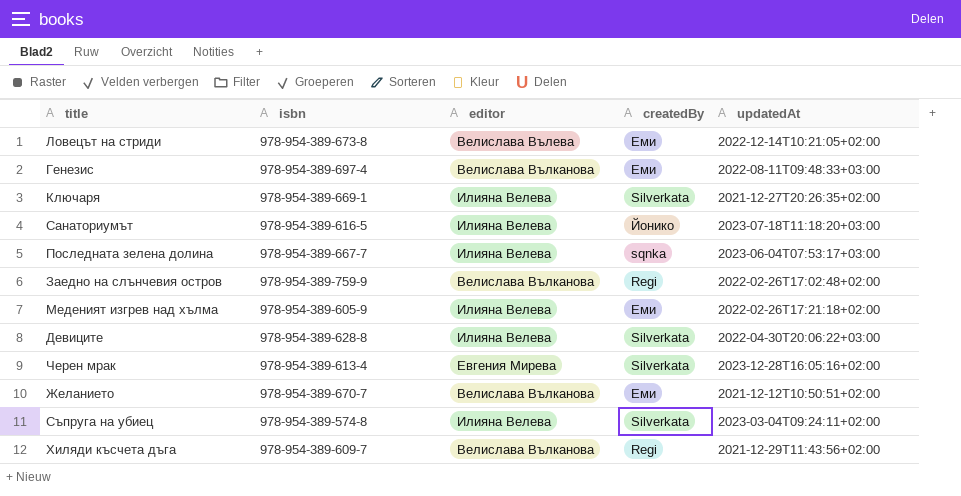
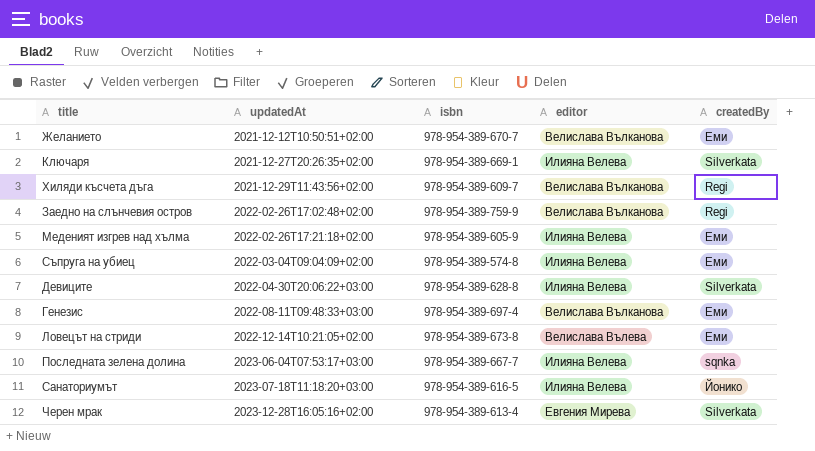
row order: none -> updatedAt ascending
column updatedAt | position: 5 -> 2
Съпруга на убиец | updatedAt: 2023-03-04T09:24:11+02:00 -> 2022-03-04T09:04:09+02:00
Съпруга на убиец | createdBy: Silverkata -> Еми

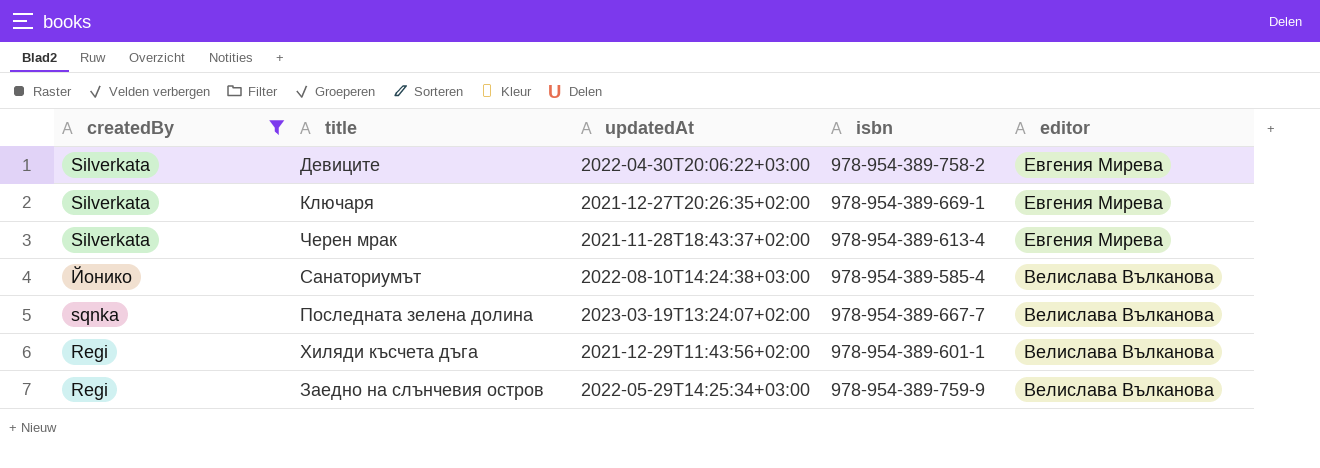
filter: none -> createdBy != Еми
row order: updatedAt ascending -> editor descending
column createdBy | position: 5 -> 1
Девиците | isbn: 978-954-389-628-8 -> 978-954-389-758-2
Девиците | editor: Илияна Велева -> Евгения Мирева
Ключаря | editor: Илияна Велева -> Евгения Мирева
Черен мрак | updatedAt: 2023-12-28T16:05:16+02:00 -> 2021-11-28T18:43:37+02:00
Санаториумът | updatedAt: 2023-07-18T11:18:20+03:00 -> 2022-08-10T14:24:38+03:00
Санаториумът | isbn: 978-954-389-616-5 -> 978-954-389-585-4
Санаториумът | editor: Илияна Велева -> Велислава Вълканова
Последната зелена долина | updatedAt: 2023-06-04T07:53:17+03:00 -> 2023-03-19T13:24:07+02:00
Последната зелена долина | editor: Илияна Велева -> Велислава Вълканова
Хиляди късчета дъга | isbn: 978-954-389-609-7 -> 978-954-389-601-1
Заедно на слънчевия остров | updatedAt: 2022-02-26T17:02:48+02:00 -> 2022-05-29T14:25:34+03:00

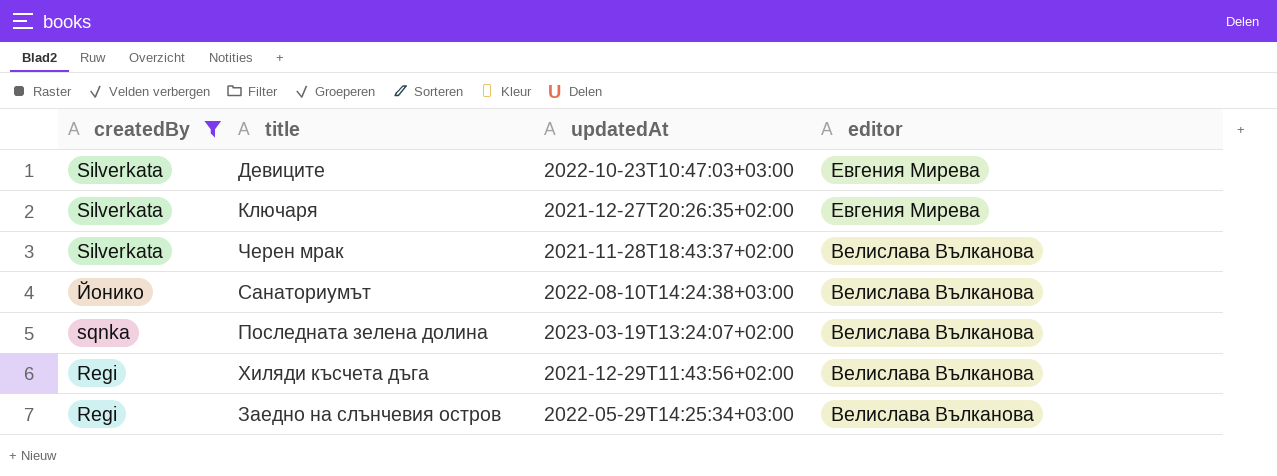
column isbn | position: 4 -> none
Девиците | updatedAt: 2022-04-30T20:06:22+03:00 -> 2022-10-23T10:47:03+03:00
Черен мрак | editor: Евгения Мирева -> Велислава Вълканова

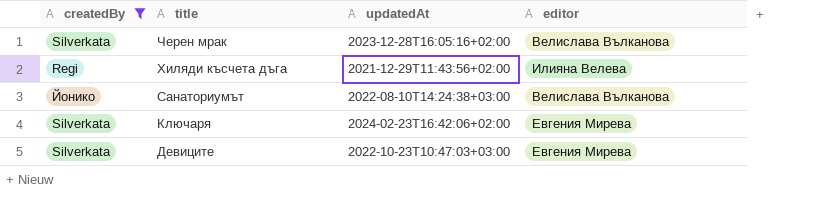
row order: editor descending -> title descending
row Последната зелена долина: sqnka | 2023-03-19T13:24:07+02:00 | Велислава Вълканова -> none
row Заедно на слънчевия остров: Regi | 2022-05-29T14:25:34+03:00 | Велислава Вълканова -> none
Черен мрак | updatedAt: 2021-11-28T18:43:37+02:00 -> 2023-12-28T16:05:16+02:00
Хиляди късчета дъга | editor: Велислава Вълканова -> Илияна Велева
Ключаря | updatedAt: 2021-12-27T20:26:35+02:00 -> 2024-02-23T16:42:06+02:00

